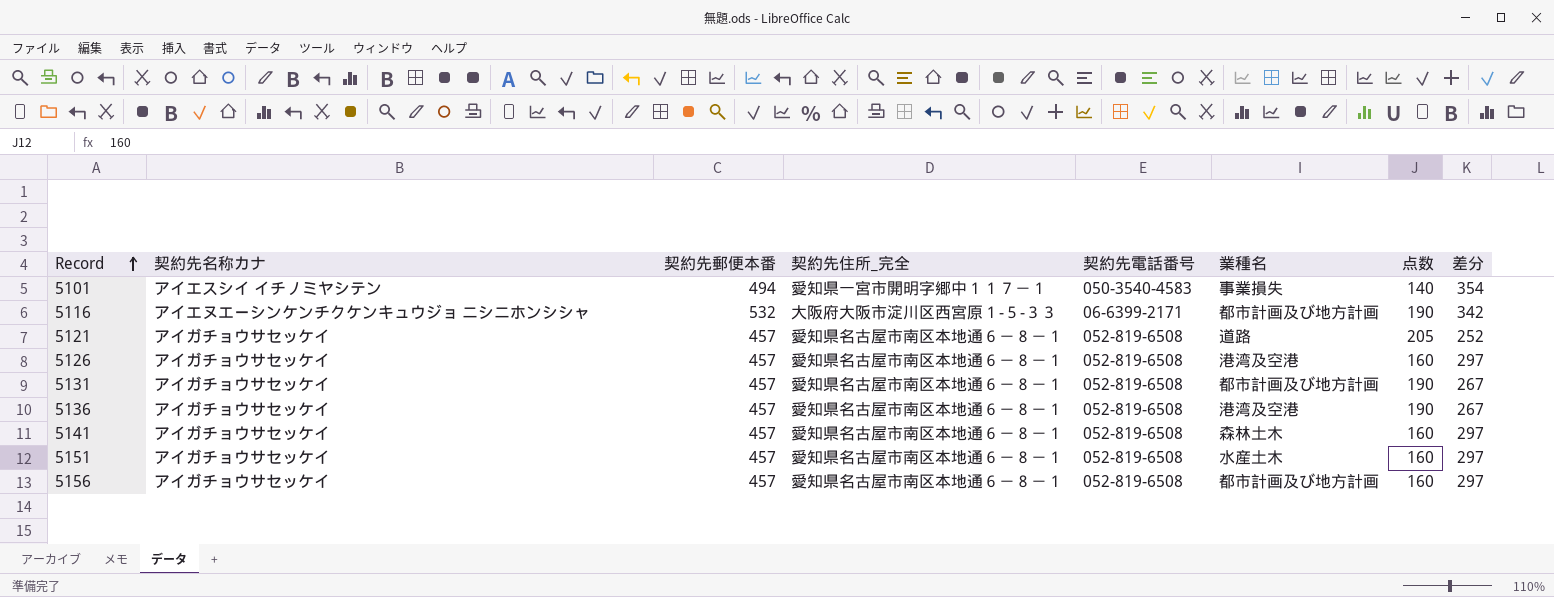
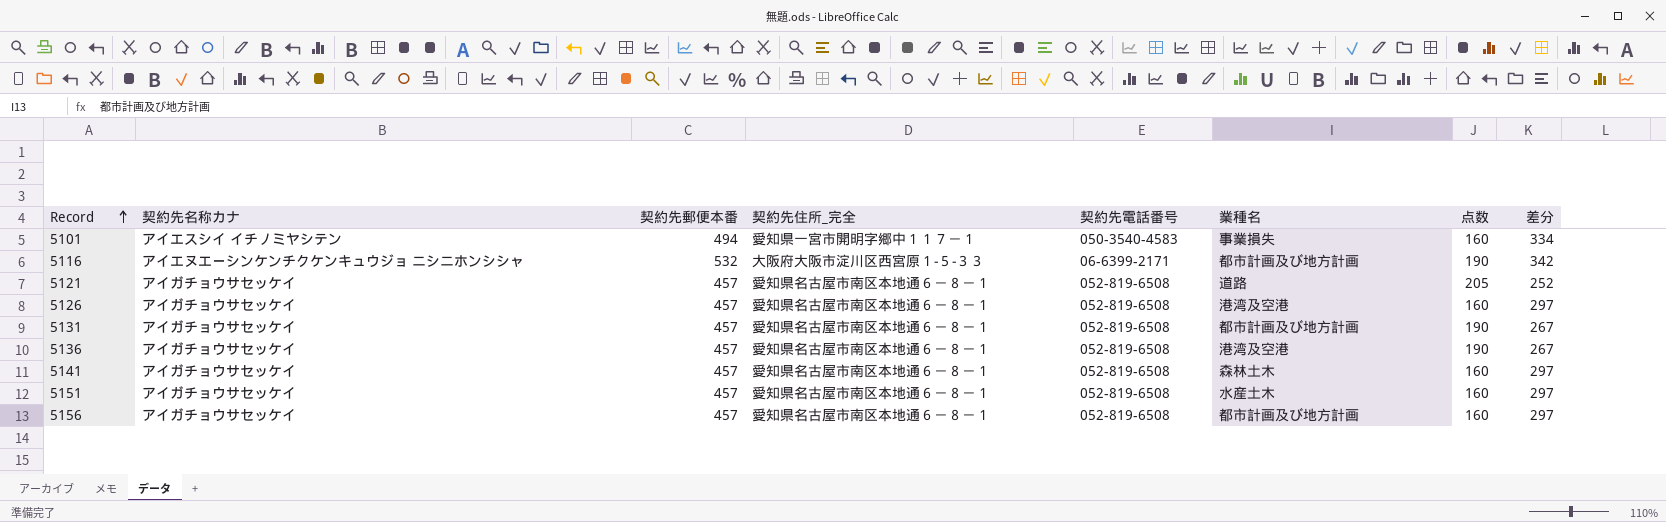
5101 | 点数: 140 -> 160
5101 | 差分: 354 -> 334

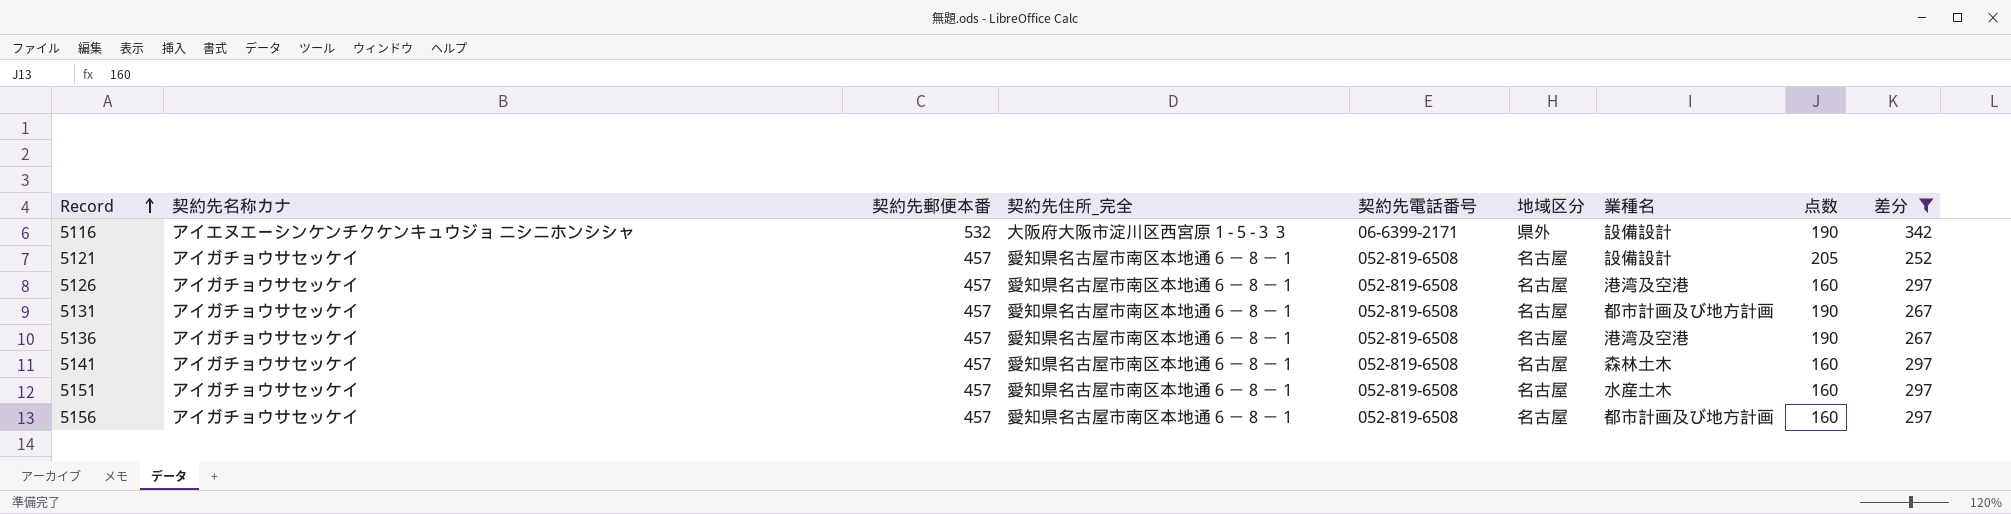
filter: none -> 差分 != 334
column 地域区分 | position: none -> 6
5116 | 業種名: 都市計画及び地方計画 -> 設備設計
5121 | 業種名: 道路 -> 設備設計

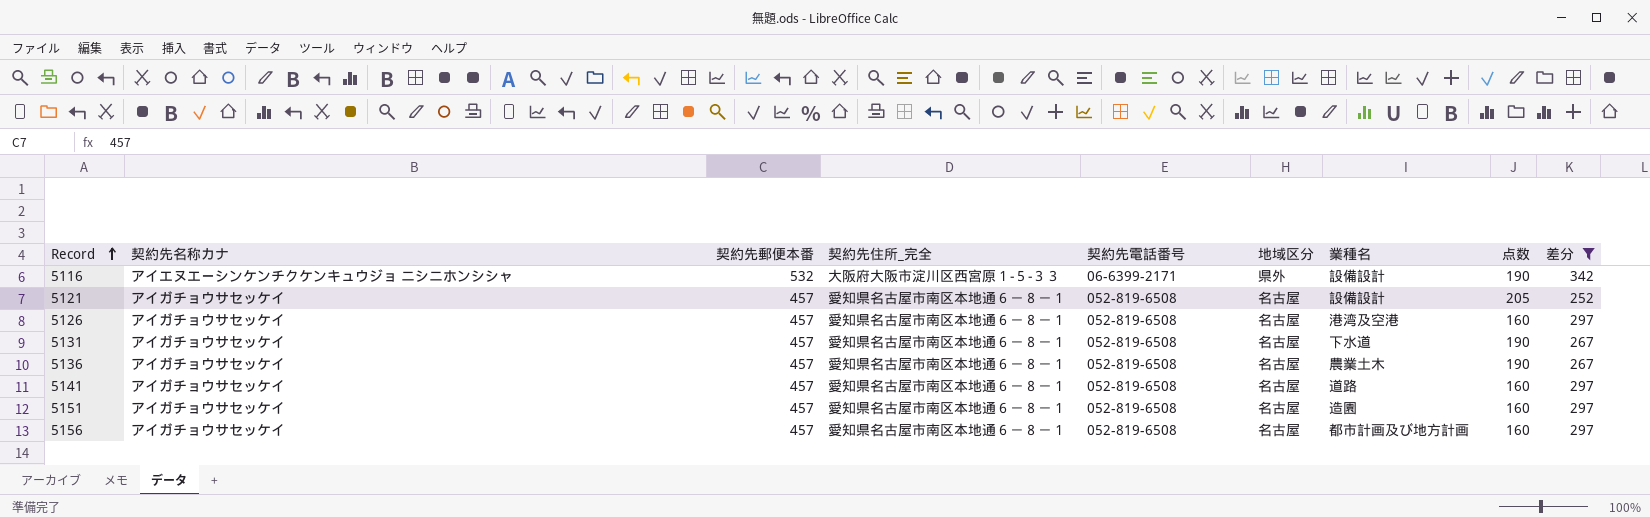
5131 | 業種名: 都市計画及び地方計画 -> 下水道
5136 | 業種名: 港湾及空港 -> 農業土木
5141 | 業種名: 森林土木 -> 道路
5151 | 業種名: 水産土木 -> 造園

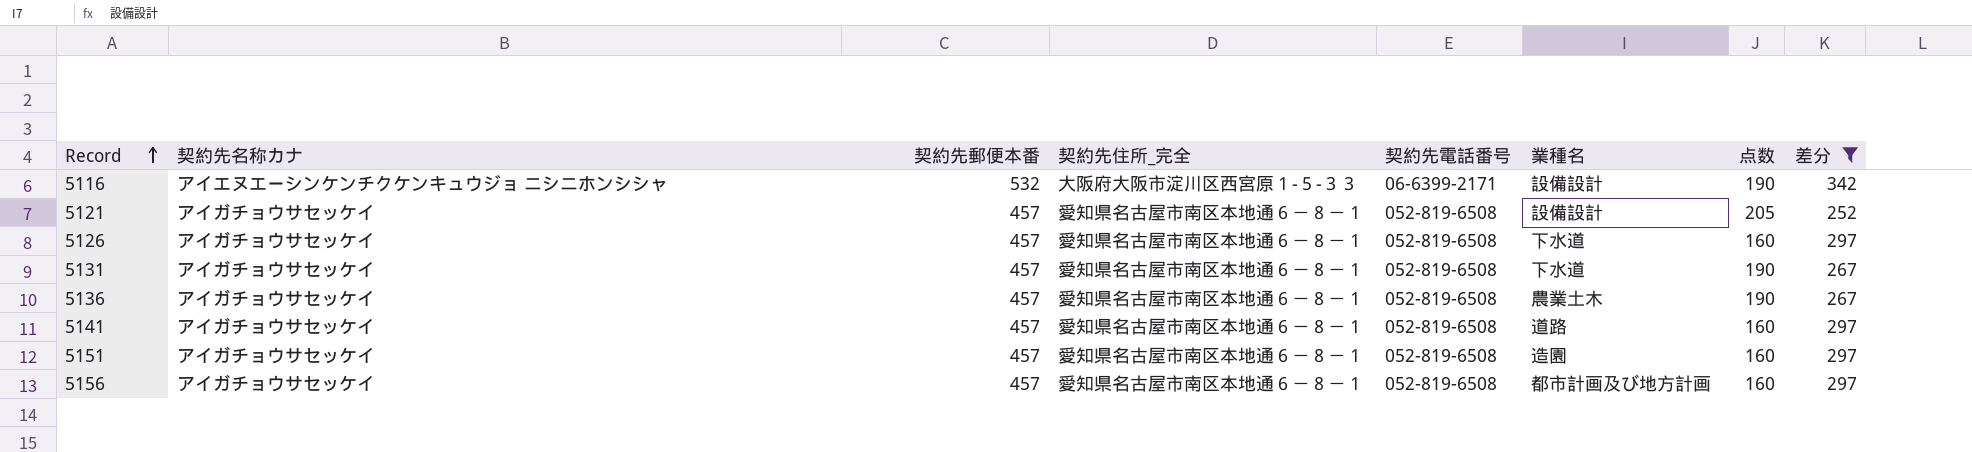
column 地域区分 | position: 6 -> none
5126 | 業種名: 港湾及空港 -> 下水道

